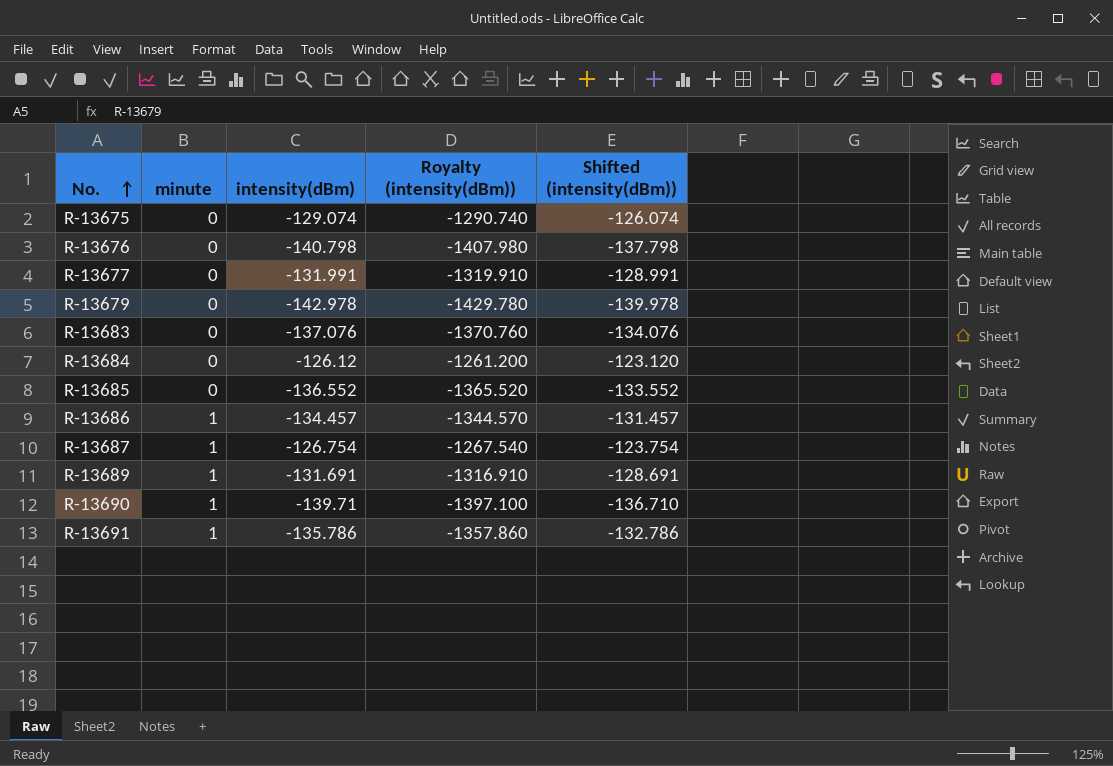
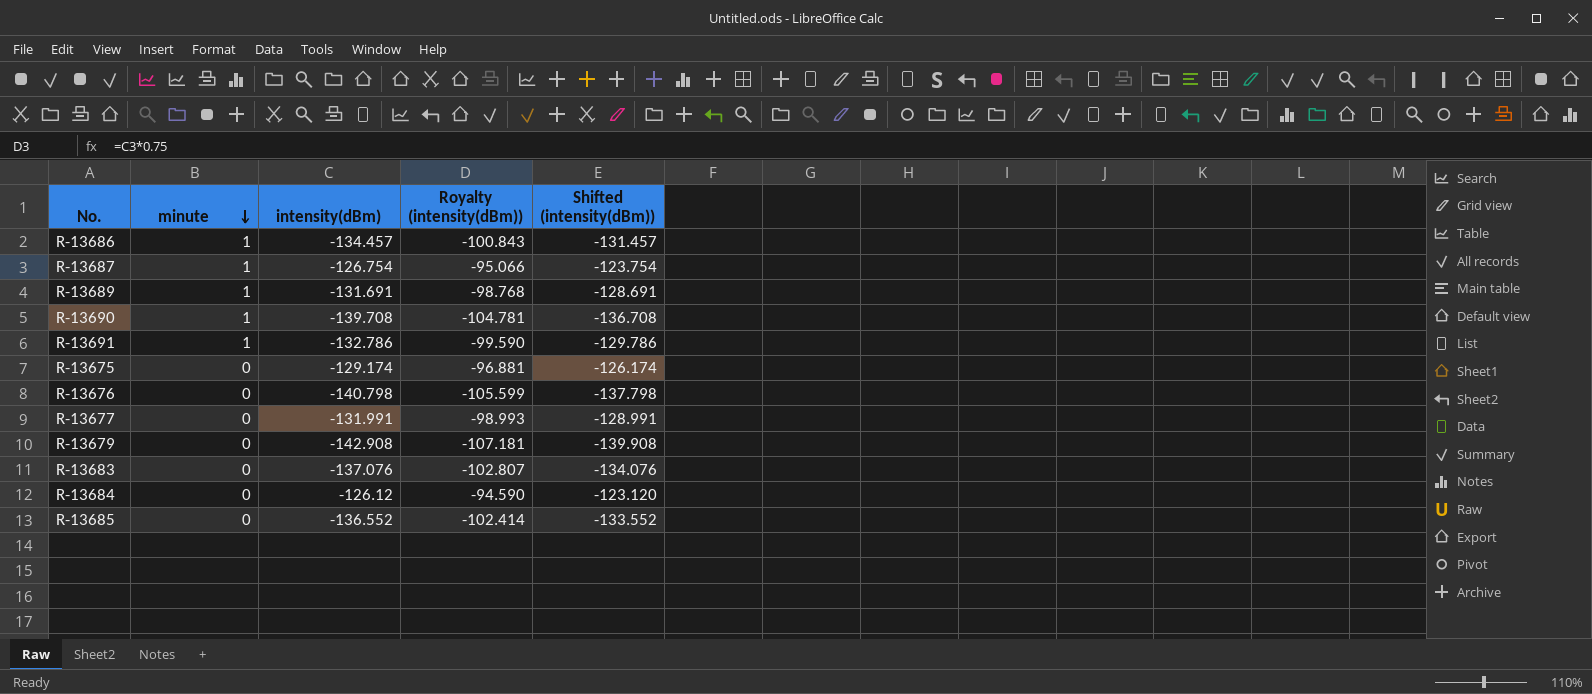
row order: No. ascending -> minute descending
column Royalty (intensity(dBm)) | formula: [intensity(dBm)] * 10 -> [intensity(dBm)] * 0.75
R-13690 | intensity(dBm): -139.71 -> -139.708
R-13690 | Shifted (intensity(dBm)): -136.710 -> -136.708
R-13691 | intensity(dBm): -135.786 -> -132.786
R-13691 | Shifted (intensity(dBm)): -132.786 -> -129.786
R-13675 | intensity(dBm): -129.074 -> -129.174
R-13675 | Shifted (intensity(dBm)): -126.074 -> -126.174
R-13679 | intensity(dBm): -142.978 -> -142.908
R-13679 | Shifted (intensity(dBm)): -139.978 -> -139.908

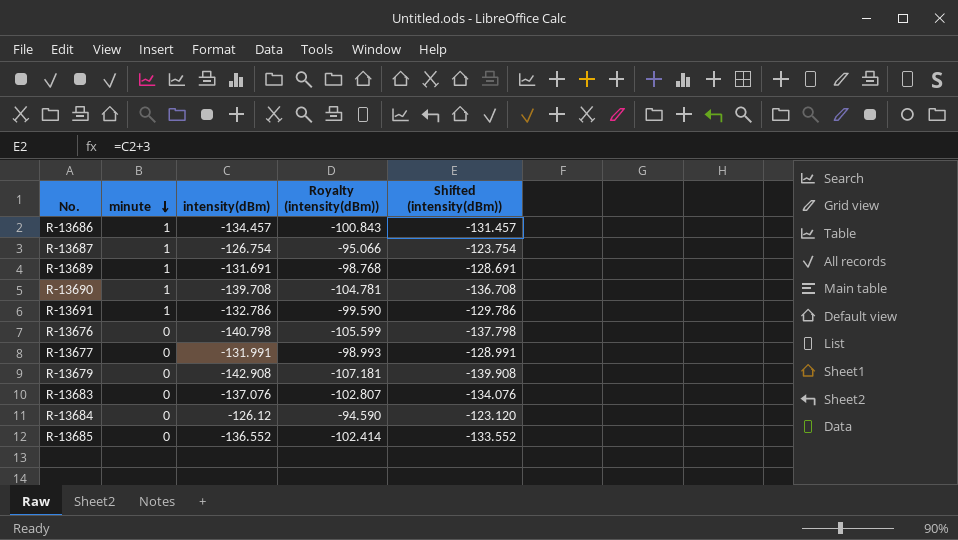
row R-13675: 0 | -129.174 | -96.881 | -126.174 -> none

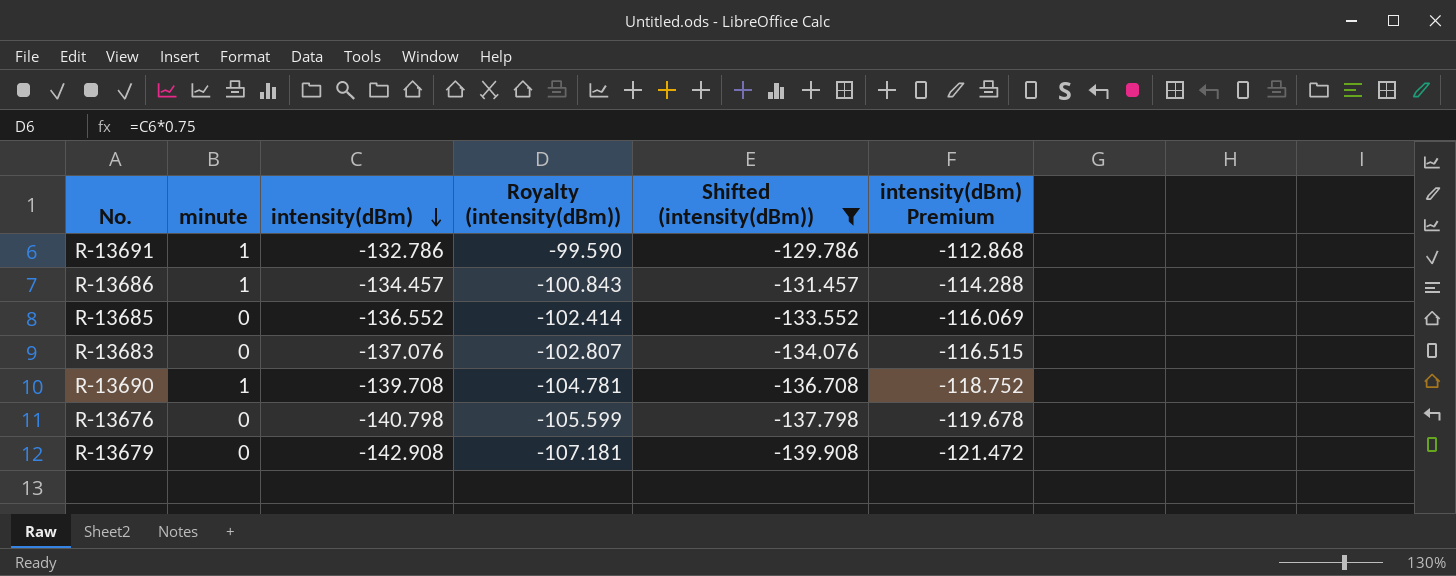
filter: none -> Shifted (intensity(dBm)) <= -129.786
row order: minute descending -> intensity(dBm) descending
column intensity(dBm) Premium | formula: none -> [intensity(dBm)] * 0.85

